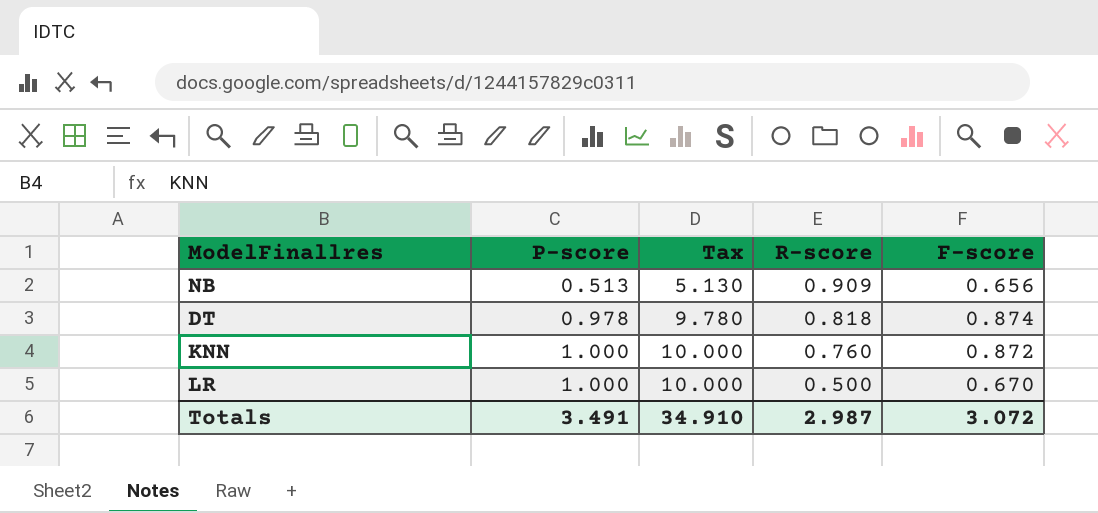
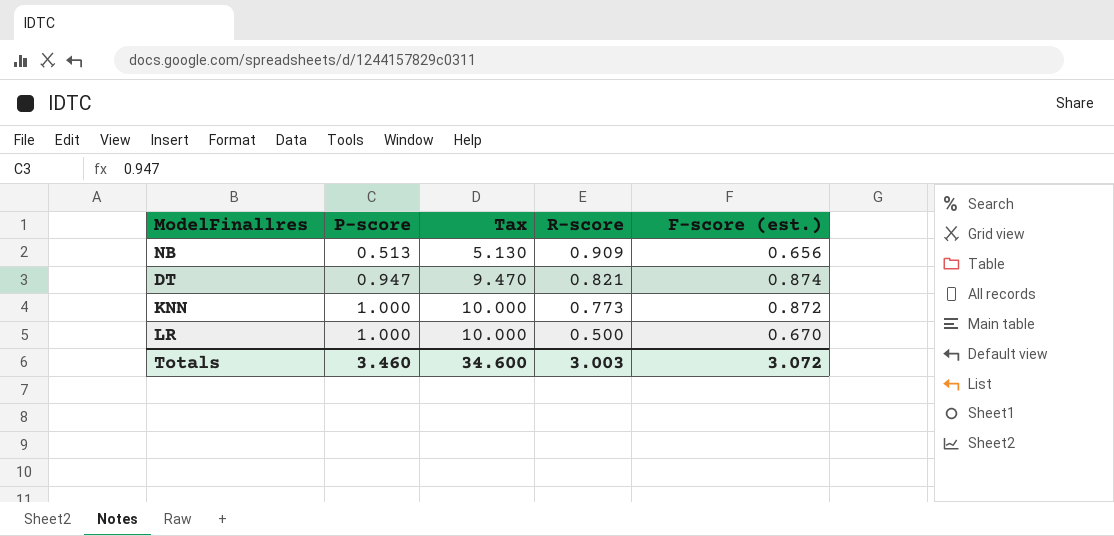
column name: F-score -> F-score (est.)
DT | P-score: 0.978 -> 0.947
DT | Tax: 9.780 -> 9.470
DT | R-score: 0.818 -> 0.821
KNN | R-score: 0.760 -> 0.773
Totals | P-score: 3.491 -> 3.460
Totals | Tax: 34.910 -> 34.600
Totals | R-score: 2.987 -> 3.003

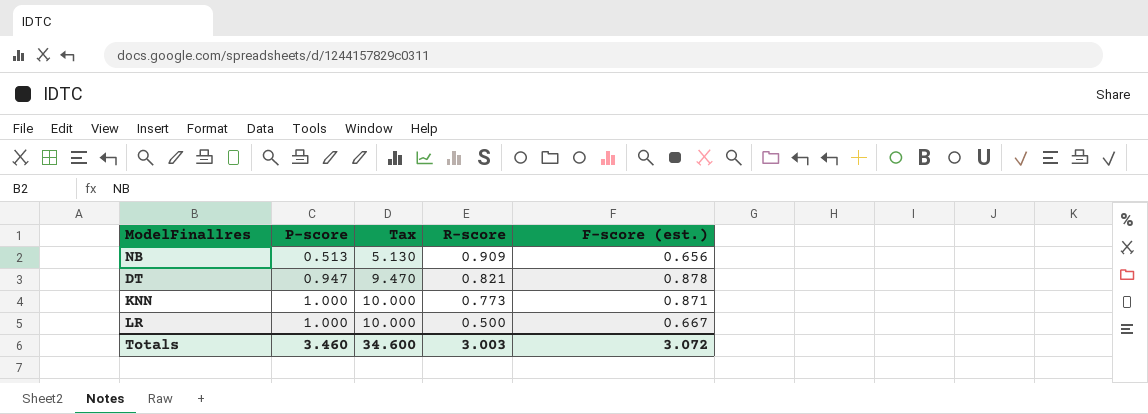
DT | F-score (est.): 0.874 -> 0.878
KNN | F-score (est.): 0.872 -> 0.871
LR | F-score (est.): 0.670 -> 0.667

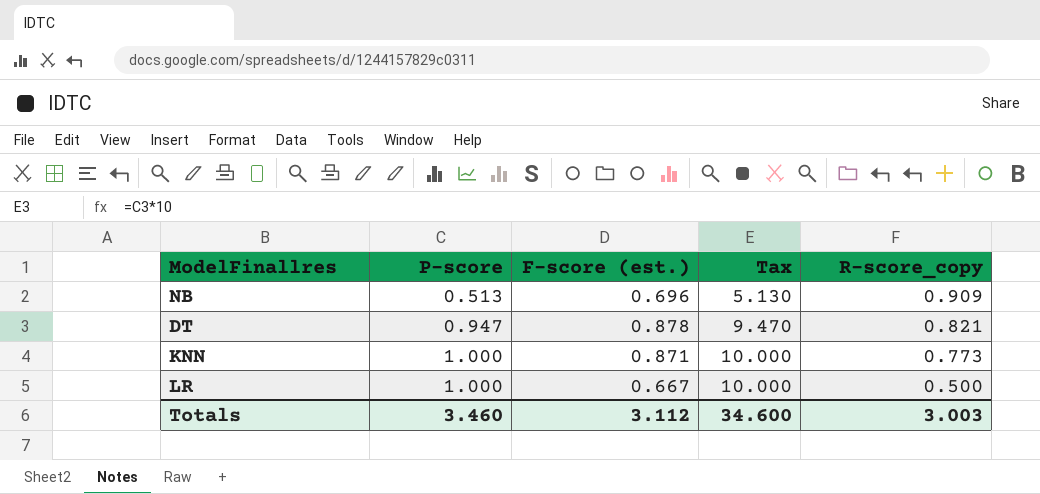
column F-score (est.) | position: 5 -> 3
column name: R-score -> R-score_copy
NB | F-score (est.): 0.656 -> 0.696
Totals | F-score (est.): 3.072 -> 3.112

